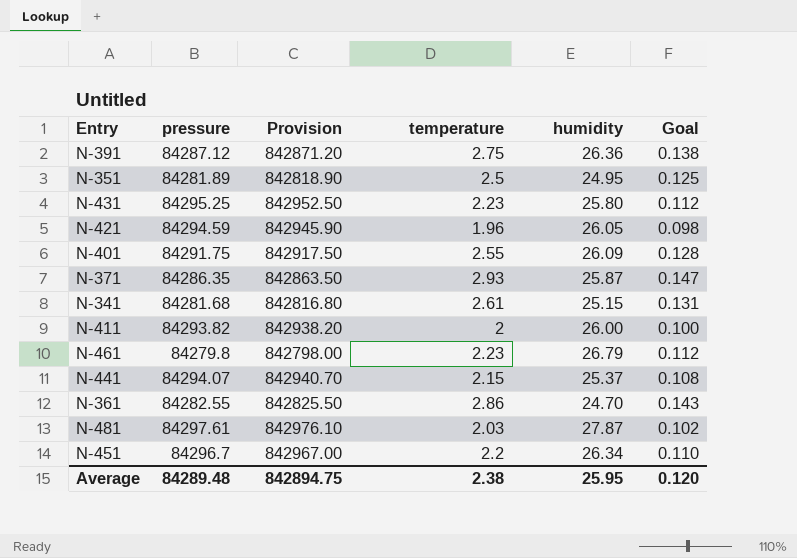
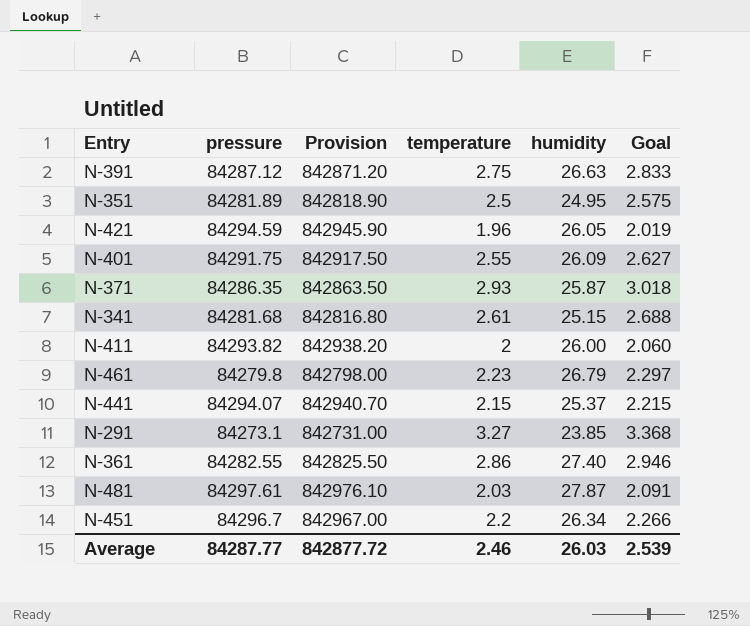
column Goal | formula: [temperature] * 0.05 -> [temperature] * 1.03
row N-431: 84295.25 | 842952.50 | 2.23 | 25.80 | 0.112 -> none
N-391 | humidity: 26.36 -> 26.63
row N-291: none -> 84273.1 | 842731.00 | 3.27 | 23.85 | 3.368
N-361 | humidity: 24.70 -> 27.40
Average | pressure: 84289.48 -> 84287.77
Average | Provision: 842894.75 -> 842877.72
Average | temperature: 2.38 -> 2.46
Average | humidity: 25.95 -> 26.03
Average | Goal: 0.120 -> 2.539

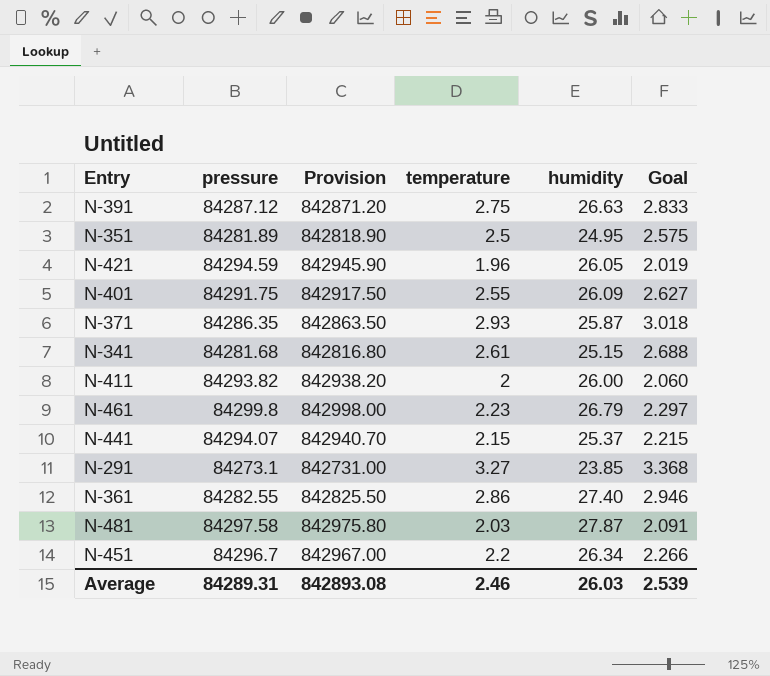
N-461 | pressure: 84279.8 -> 84299.8
N-461 | Provision: 842798.00 -> 842998.00
N-481 | pressure: 84297.61 -> 84297.58
N-481 | Provision: 842976.10 -> 842975.80
Average | pressure: 84287.77 -> 84289.31
Average | Provision: 842877.72 -> 842893.08

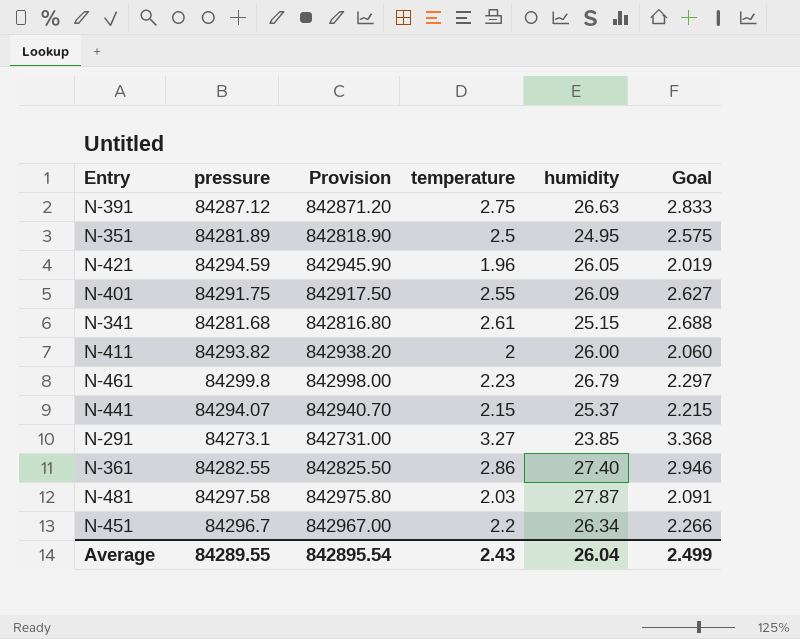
row N-371: 84286.35 | 842863.50 | 2.93 | 25.87 | 3.018 -> none
Average | pressure: 84289.31 -> 84289.55
Average | Provision: 842893.08 -> 842895.54
Average | temperature: 2.46 -> 2.43
Average | humidity: 26.03 -> 26.04
Average | Goal: 2.539 -> 2.499

